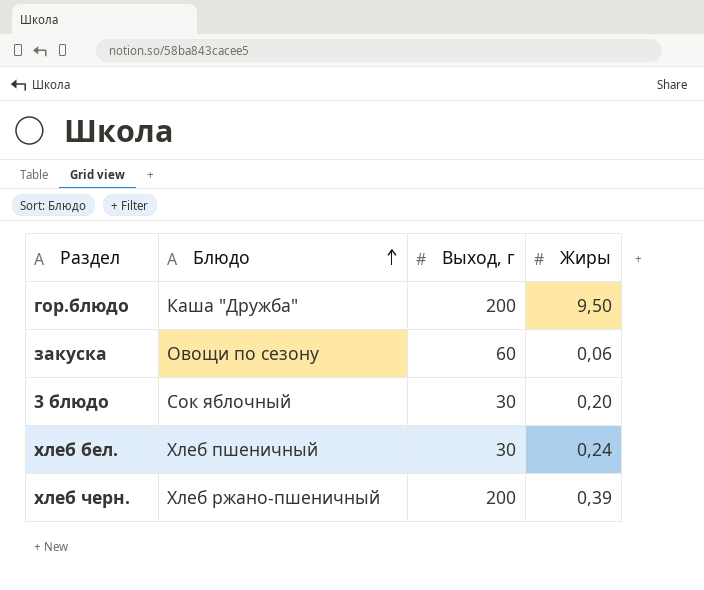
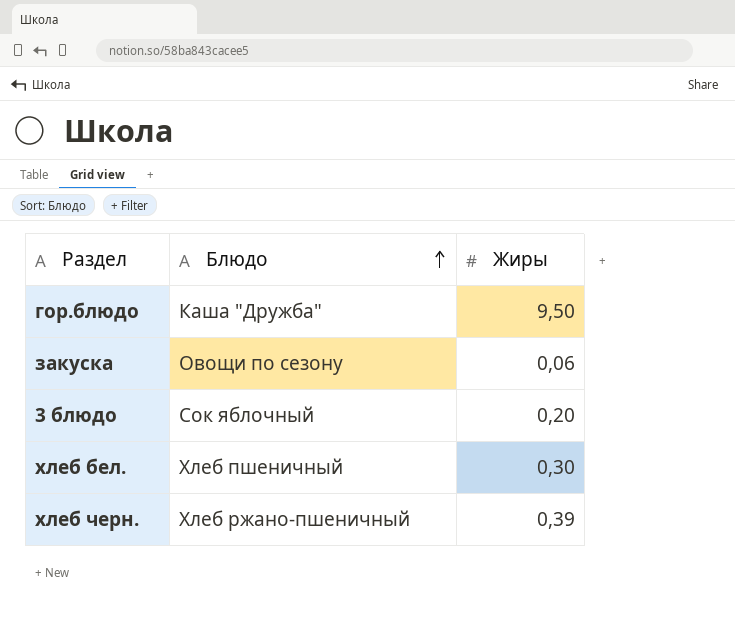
column Выход, г | position: 3 -> none
хлеб бел. | Жиры: 0,24 -> 0,30

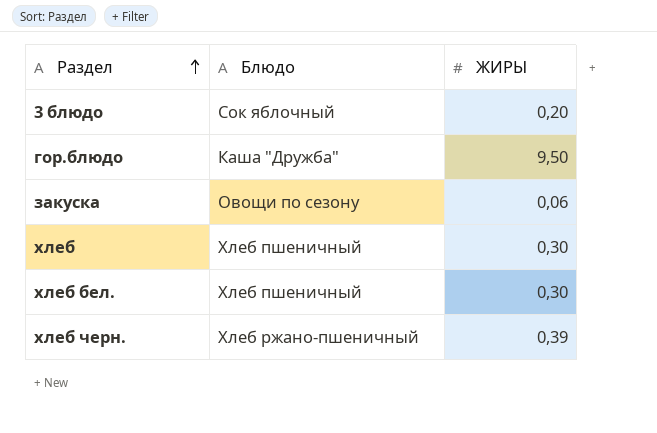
row order: Блюдо ascending -> Раздел ascending
column name: Жиры -> ЖИРЫ
row хлеб: none -> Хлеб пшеничный | 0,30

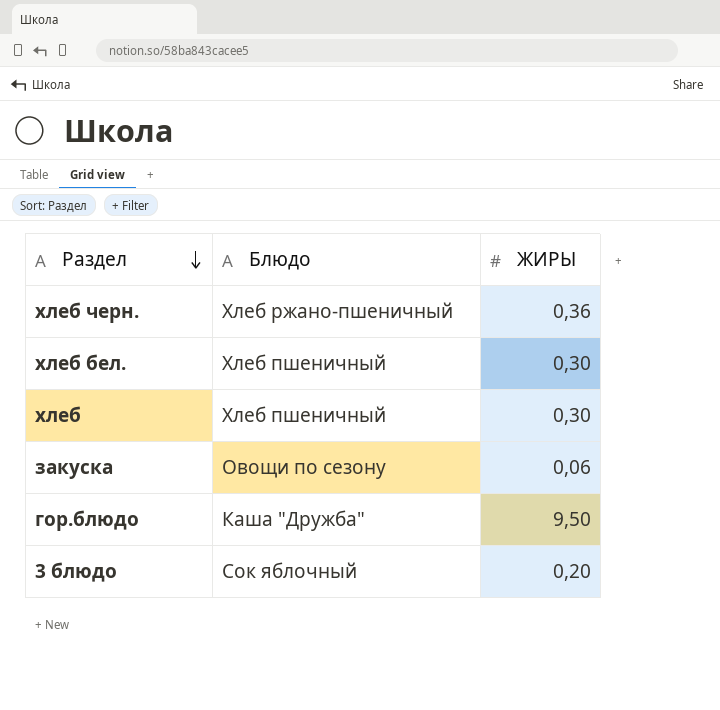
row order: Раздел ascending -> Раздел descending
хлеб черн. | ЖИРЫ: 0,39 -> 0,36

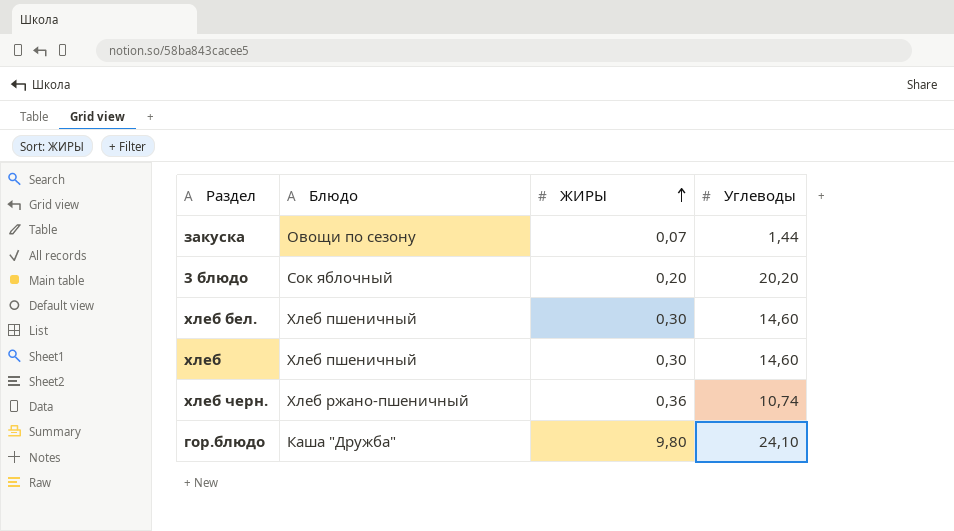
row order: Раздел descending -> ЖИРЫ ascending
column Углеводы | position: none -> 4
закуска | ЖИРЫ: 0,06 -> 0,07
гор.блюдо | ЖИРЫ: 9,50 -> 9,80

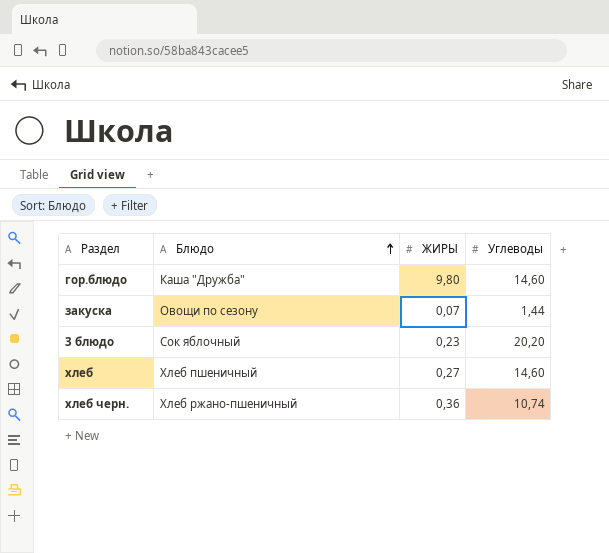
row order: ЖИРЫ ascending -> Блюдо ascending
row хлеб бел.: Хлеб пшеничный | 0,30 | 14,60 -> none
гор.блюдо | Углеводы: 24,10 -> 14,60
3 блюдо | ЖИРЫ: 0,20 -> 0,23
хлеб | ЖИРЫ: 0,30 -> 0,27

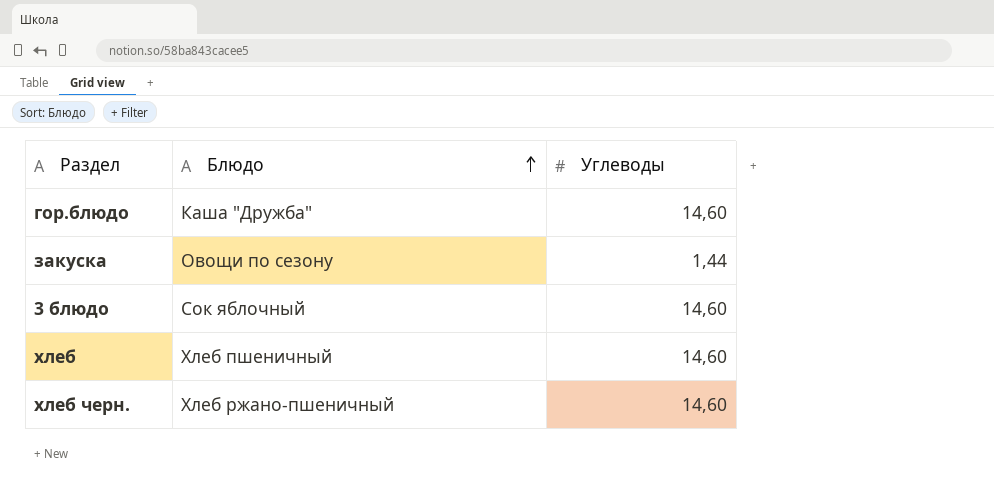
column ЖИРЫ | position: 3 -> none
3 блюдо | Углеводы: 20,20 -> 14,60
хлеб черн. | Углеводы: 10,74 -> 14,60

